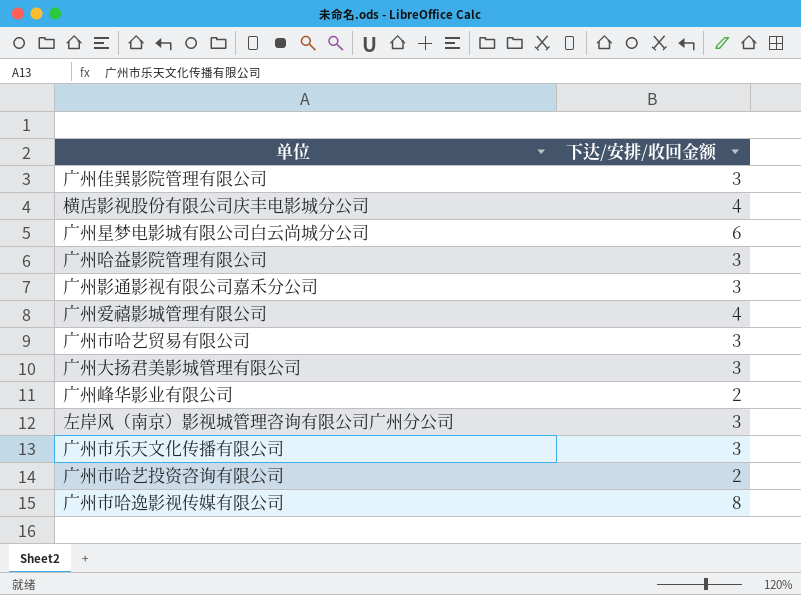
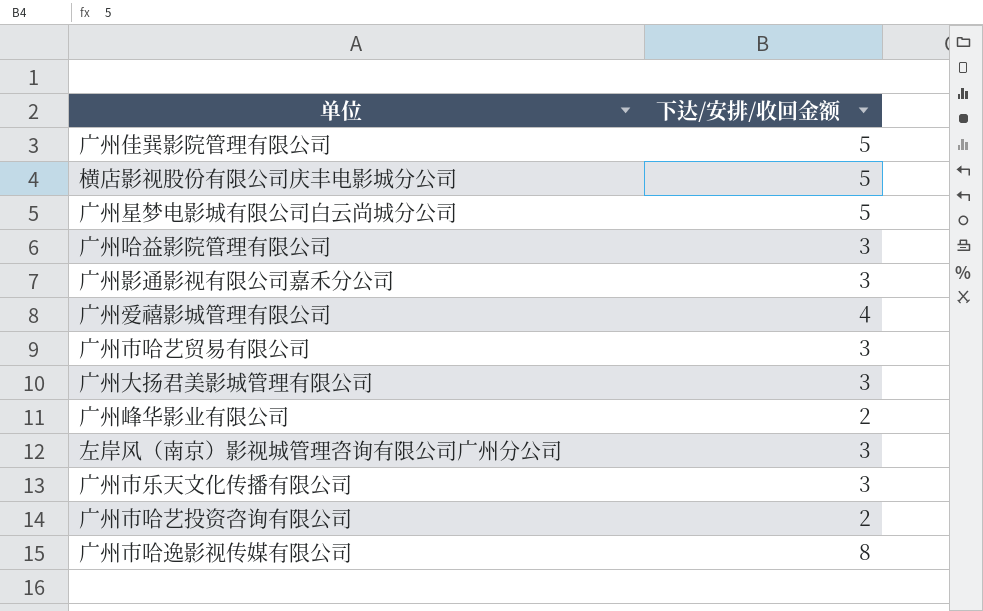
广州佳巽影院管理有限公司 | 下达/安排/收回金额: 3 -> 5
横店影视股份有限公司庆丰电影城分公司 | 下达/安排/收回金额: 4 -> 5
广州星梦电影城有限公司白云尚城分公司 | 下达/安排/收回金额: 6 -> 5

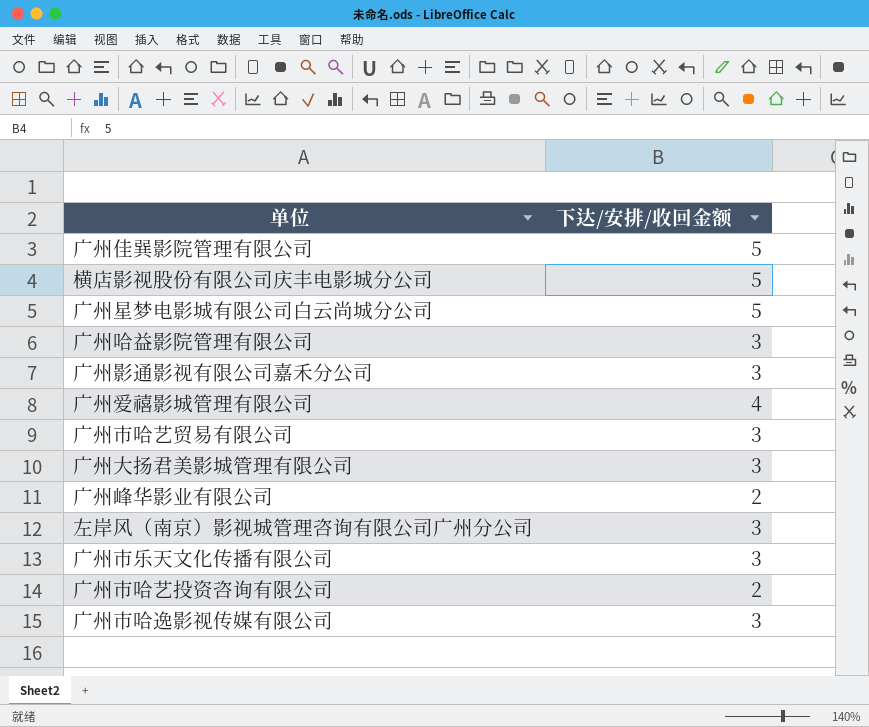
广州市哈逸影视传媒有限公司 | 下达/安排/收回金额: 8 -> 3

